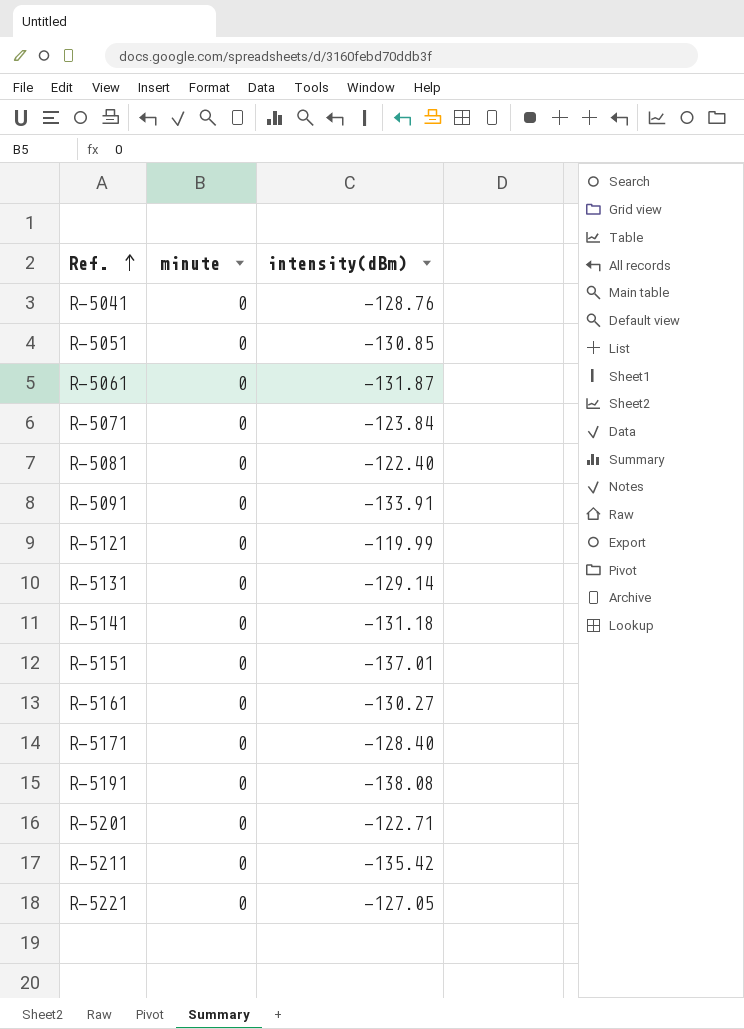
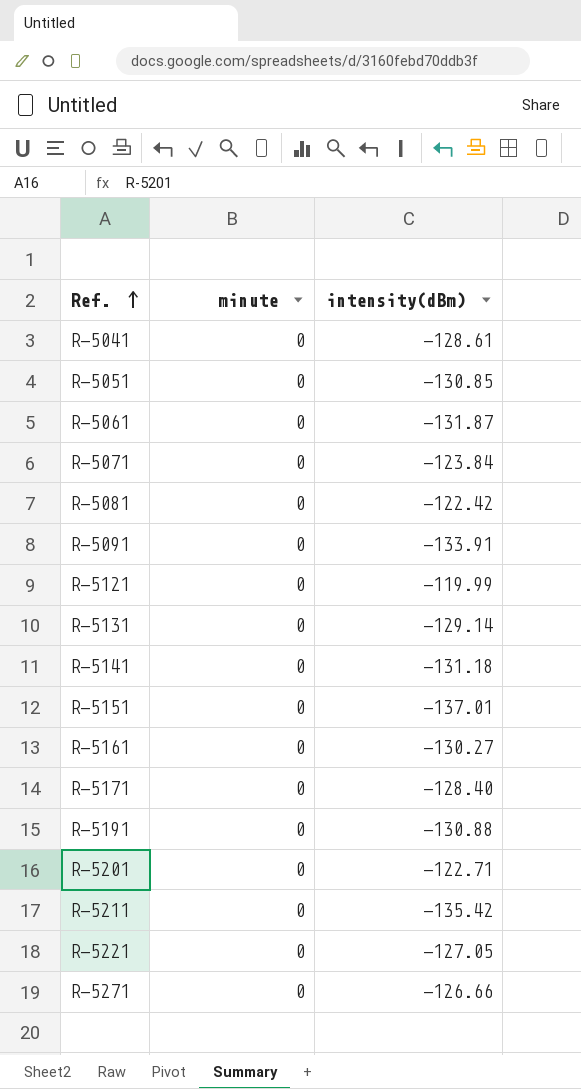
R-5041 | intensity(dBm): -128.76 -> -128.61
R-5081 | intensity(dBm): -122.40 -> -122.42
R-5191 | intensity(dBm): -138.08 -> -130.88
row R-5271: none -> 0 | -126.66

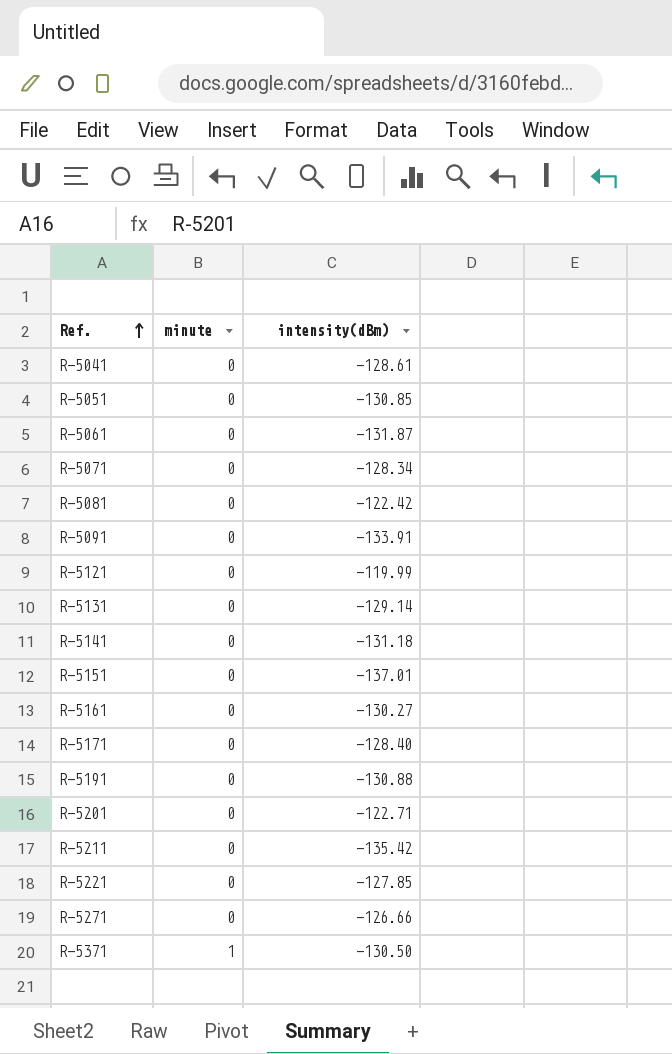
R-5071 | intensity(dBm): -123.84 -> -128.34
R-5221 | intensity(dBm): -127.05 -> -127.85
row R-5371: none -> 1 | -130.50

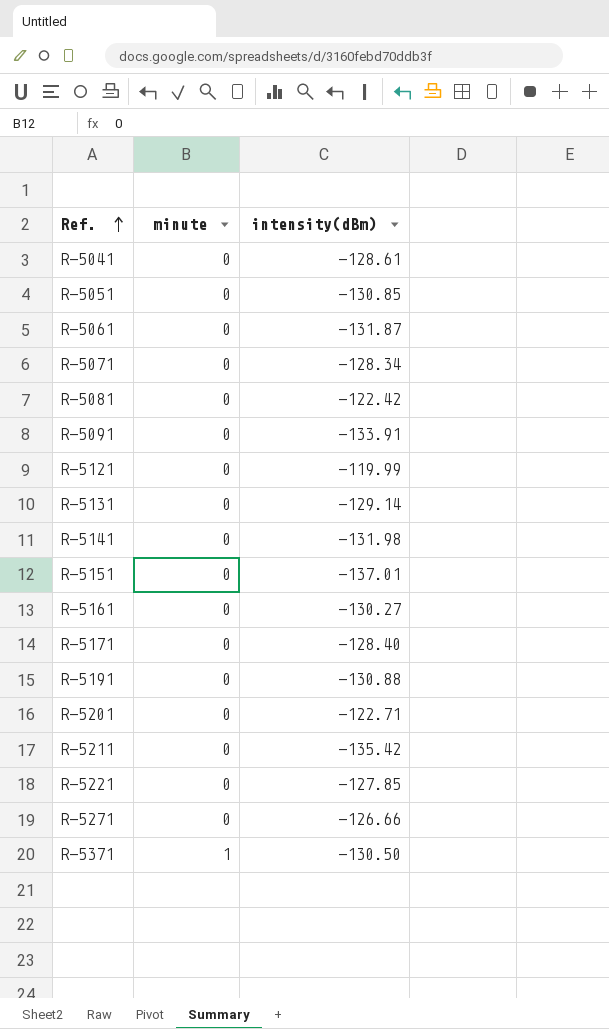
R-5141 | intensity(dBm): -131.18 -> -131.98

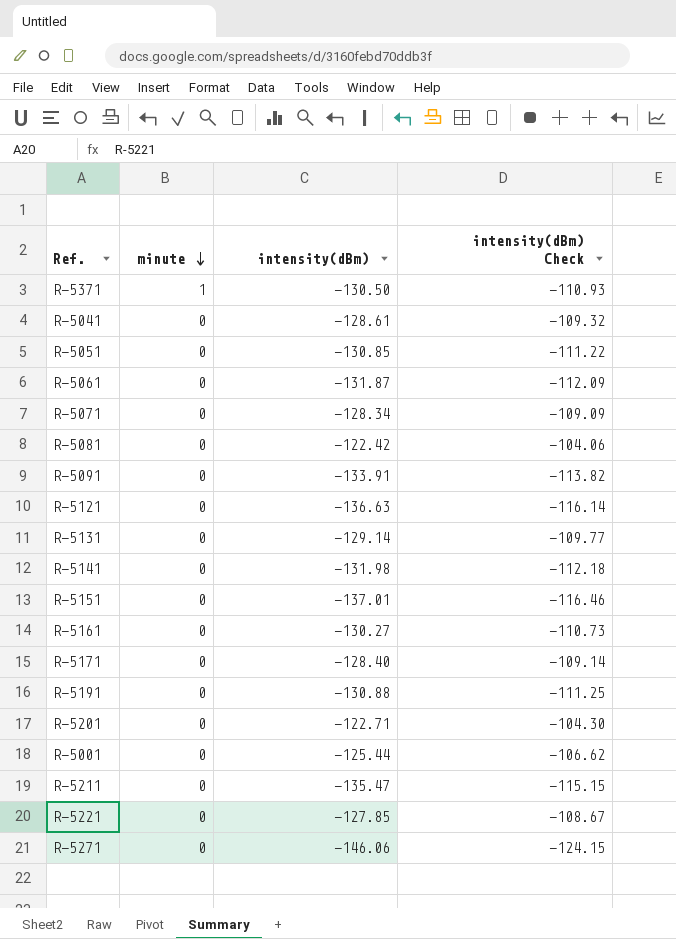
row order: Ref. ascending -> minute descending
column intensity(dBm) Check | formula: none -> [intensity(dBm)] * 0.85
R-5121 | intensity(dBm): -119.99 -> -136.63
row R-5001: none -> 0 | -125.44 | -106.62
R-5211 | intensity(dBm): -135.42 -> -135.47
R-5271 | intensity(dBm): -126.66 -> -146.06

